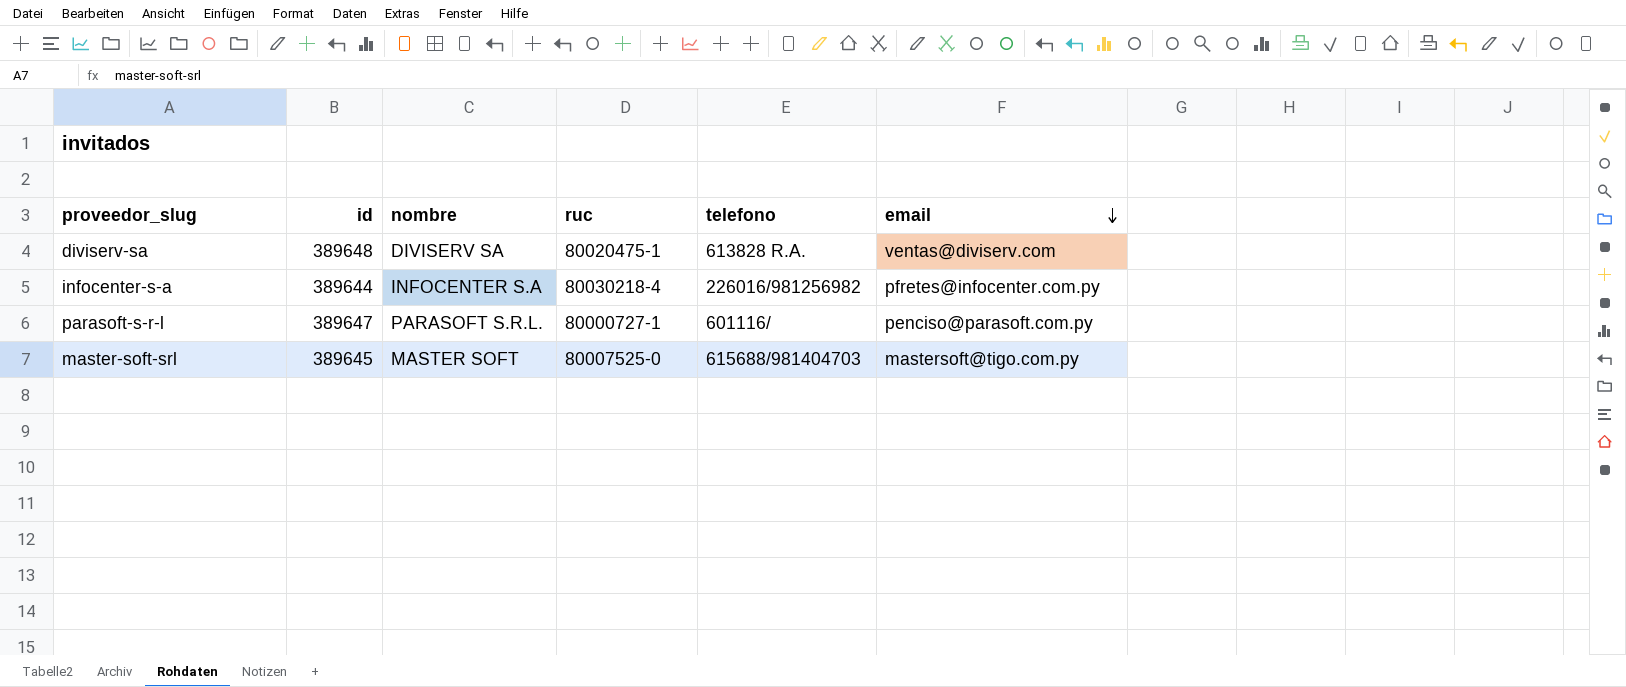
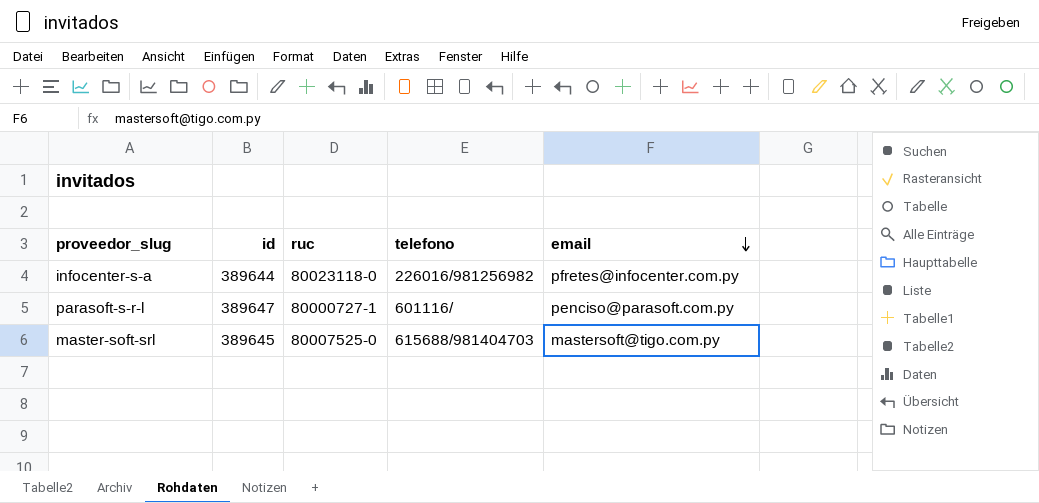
column nombre | position: 3 -> none
row diviserv-sa: 389648 | DIVISERV SA | 80020475-1 | 613828 R.A. | ventas@diviserv.com -> none
infocenter-s-a | ruc: 80030218-4 -> 80023118-0

